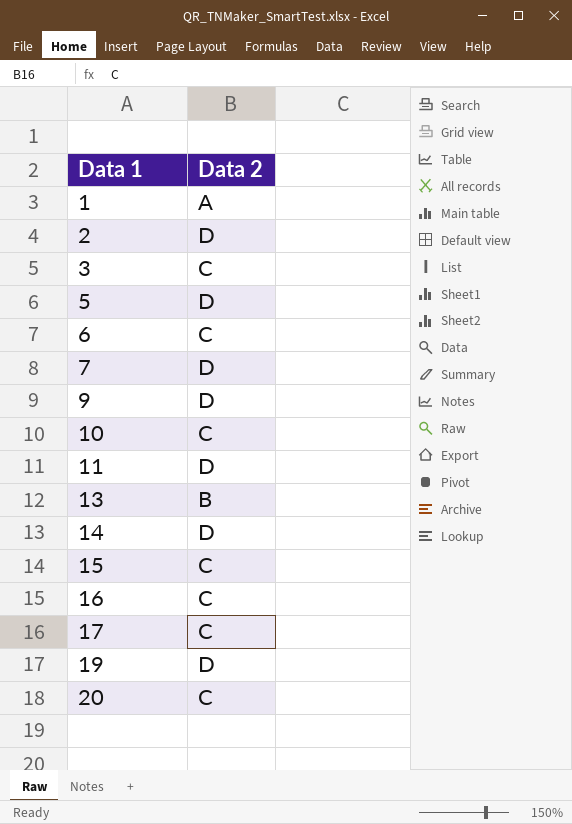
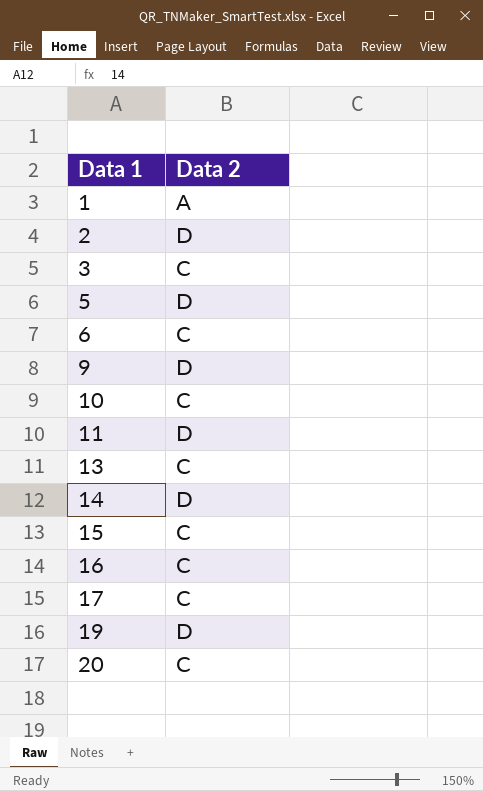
row 7: D -> none
13 | Data 2: B -> C

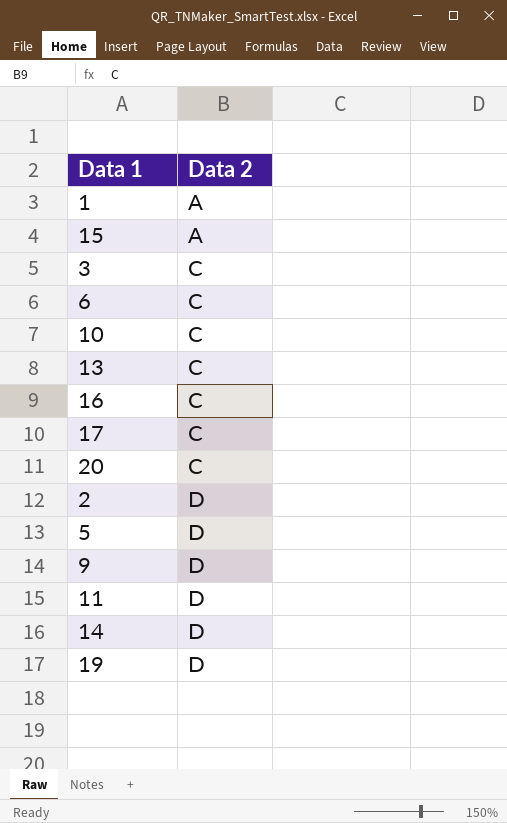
row order: Data 1 ascending -> Data 2 ascending
15 | Data 2: C -> A

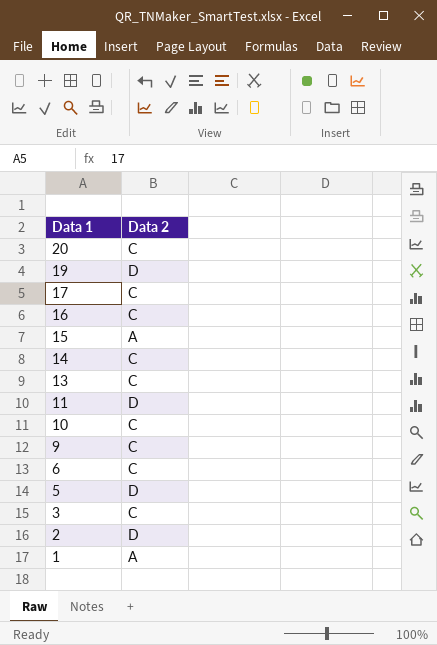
row order: Data 2 ascending -> Data 1 descending
14 | Data 2: D -> C
9 | Data 2: D -> C

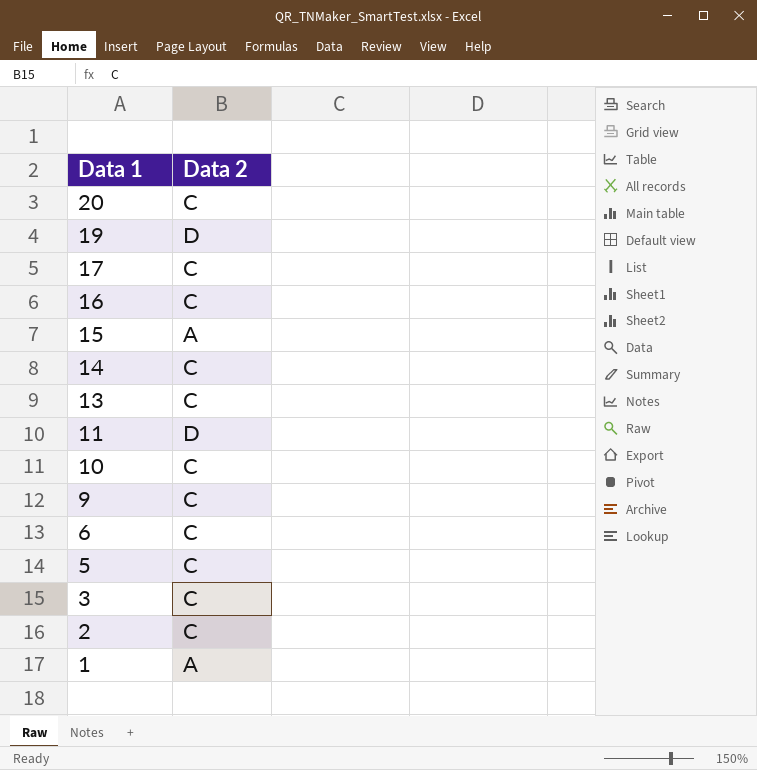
5 | Data 2: D -> C
2 | Data 2: D -> C

